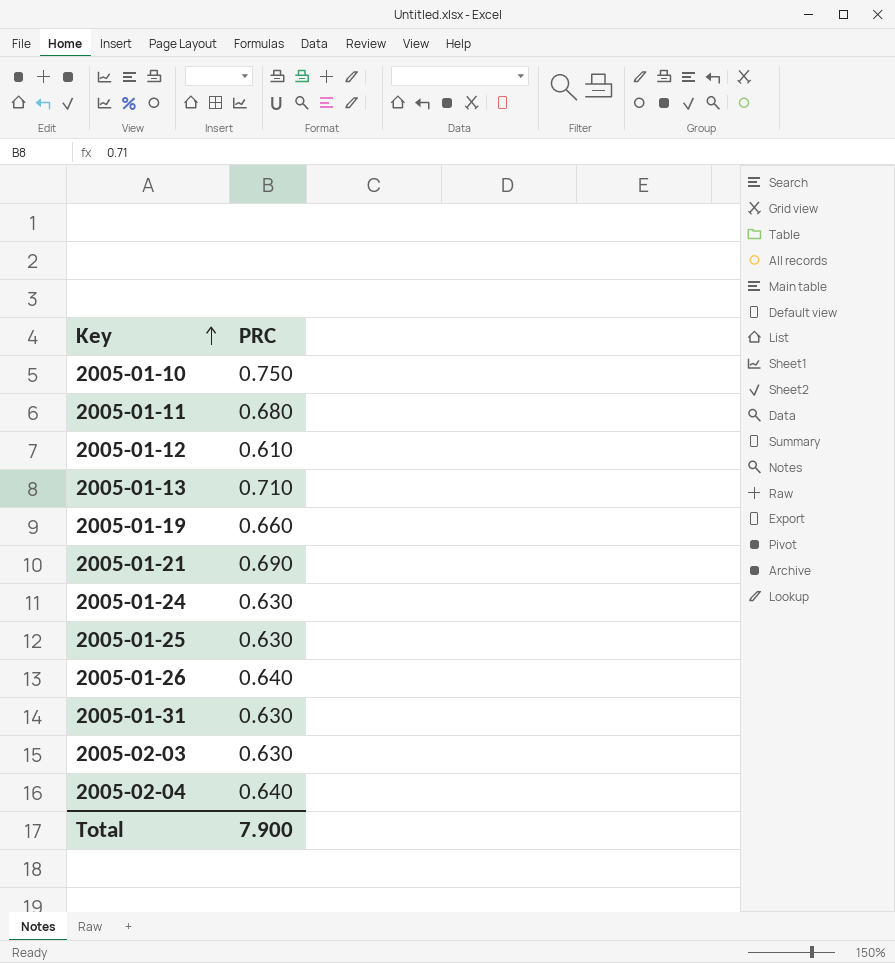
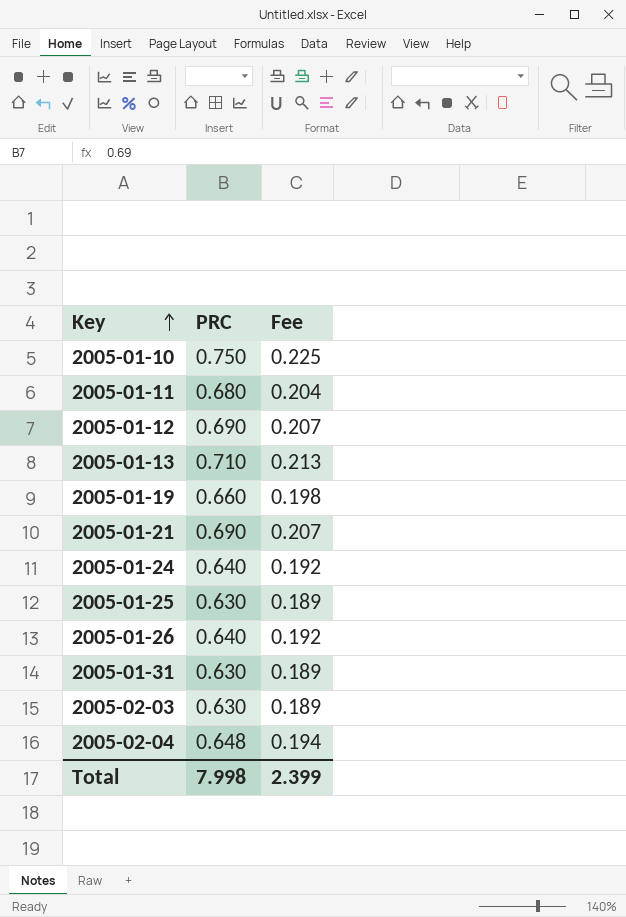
column Fee | formula: none -> [PRC] * 0.3
2005-01-12 | PRC: 0.610 -> 0.690
2005-01-24 | PRC: 0.630 -> 0.640
2005-02-04 | PRC: 0.640 -> 0.648
Total | PRC: 7.900 -> 7.998

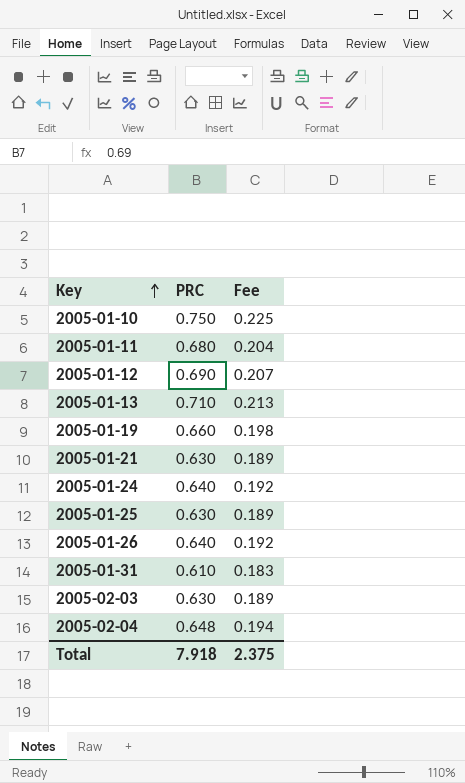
2005-01-21 | PRC: 0.690 -> 0.630
2005-01-21 | Fee: 0.207 -> 0.189
2005-01-31 | PRC: 0.630 -> 0.610
2005-01-31 | Fee: 0.189 -> 0.183
Total | PRC: 7.998 -> 7.918
Total | Fee: 2.399 -> 2.375

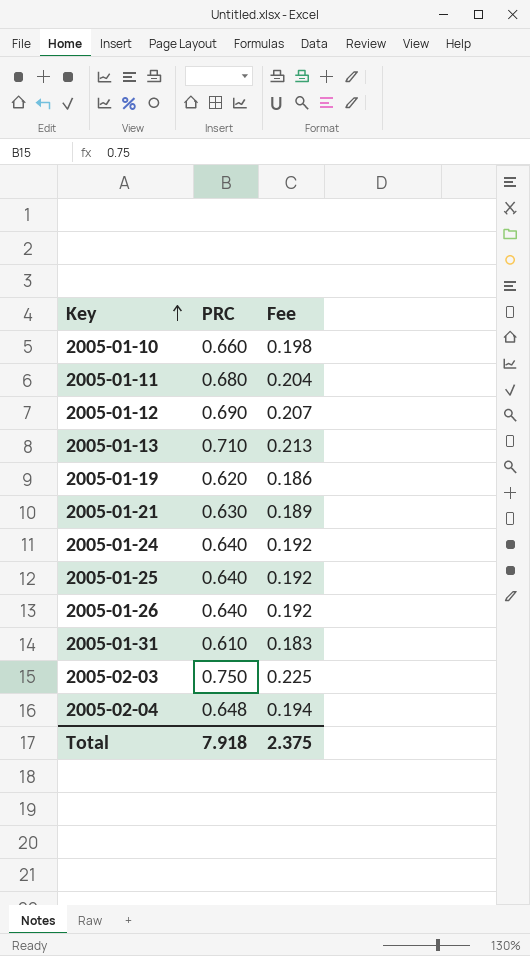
2005-01-10 | PRC: 0.750 -> 0.660
2005-01-10 | Fee: 0.225 -> 0.198
2005-01-19 | PRC: 0.660 -> 0.620
2005-01-19 | Fee: 0.198 -> 0.186
2005-01-25 | PRC: 0.630 -> 0.640
2005-01-25 | Fee: 0.189 -> 0.192
2005-02-03 | PRC: 0.630 -> 0.750
2005-02-03 | Fee: 0.189 -> 0.225

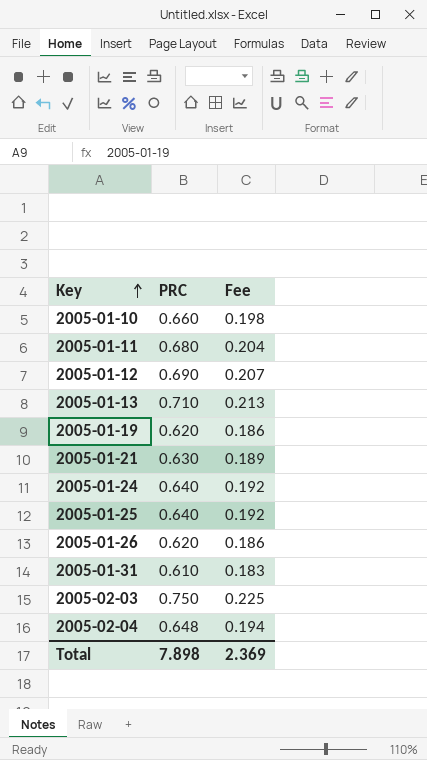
2005-01-26 | PRC: 0.640 -> 0.620
2005-01-26 | Fee: 0.192 -> 0.186
Total | PRC: 7.918 -> 7.898
Total | Fee: 2.375 -> 2.369

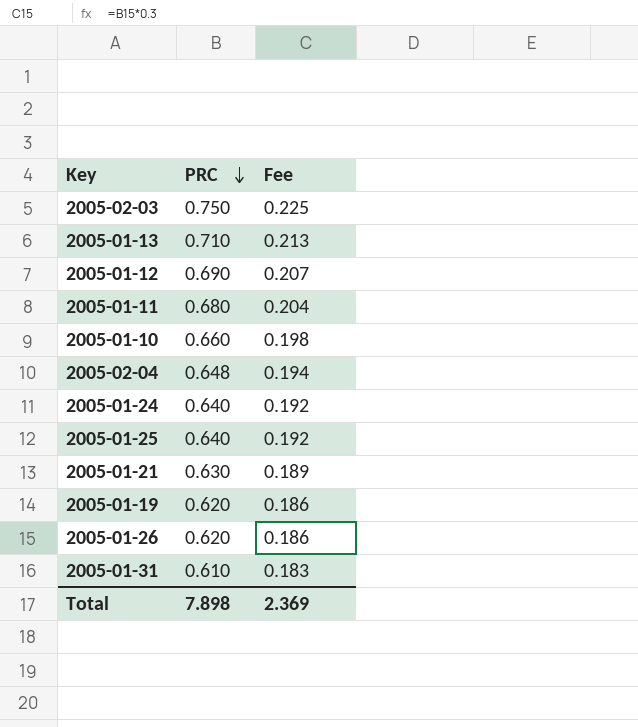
row order: Key ascending -> PRC descending

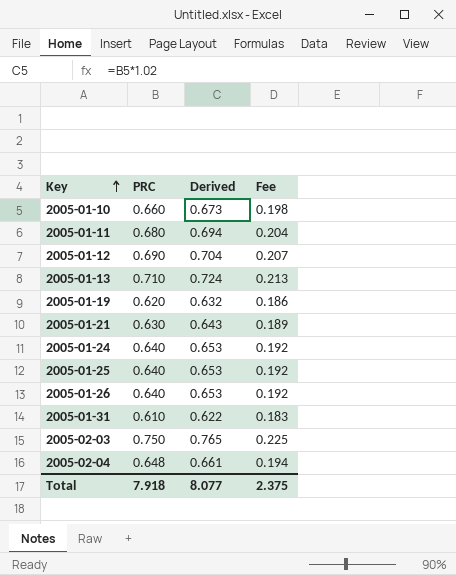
row order: PRC descending -> Key ascending
column Derived | formula: none -> [PRC] * 1.02
2005-01-26 | PRC: 0.620 -> 0.640
2005-01-26 | Fee: 0.186 -> 0.192
Total | PRC: 7.898 -> 7.918
Total | Fee: 2.369 -> 2.375

